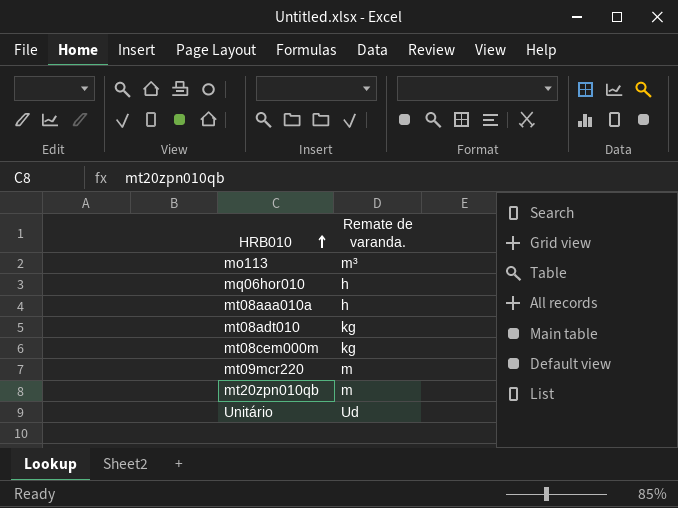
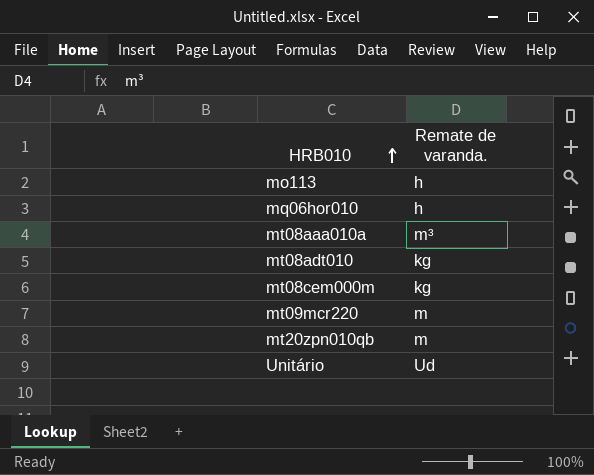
mo113 | Remate de varanda.: m³ -> h
mt08aaa010a | Remate de varanda.: h -> m³

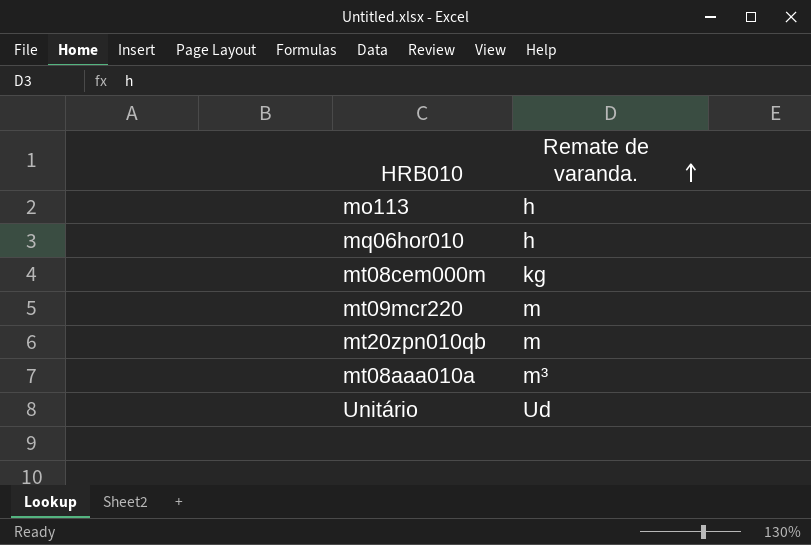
row order: HRB010 ascending -> Remate de varanda. ascending
row mt08adt010: kg -> none

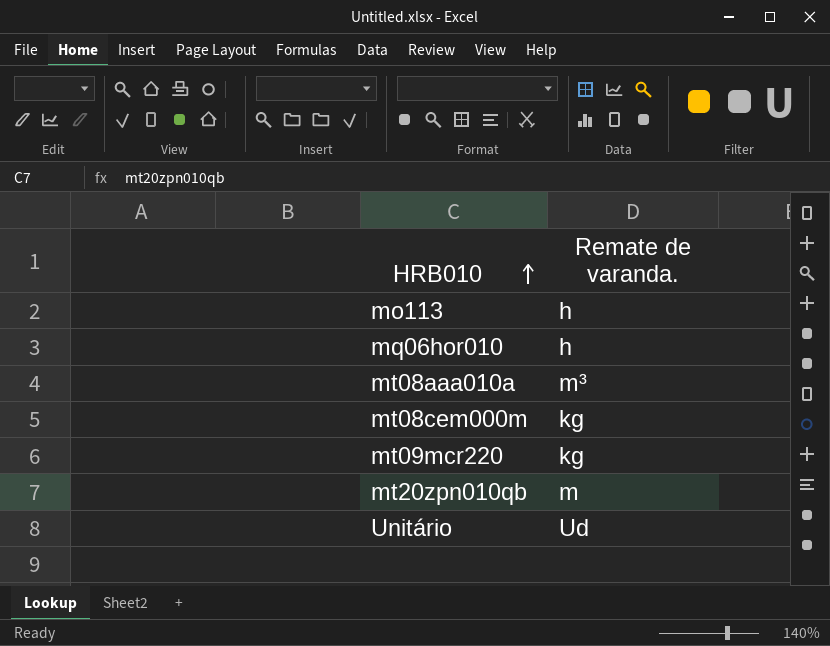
row order: Remate de varanda. ascending -> HRB010 ascending
mt09mcr220 | Remate de varanda.: m -> kg

